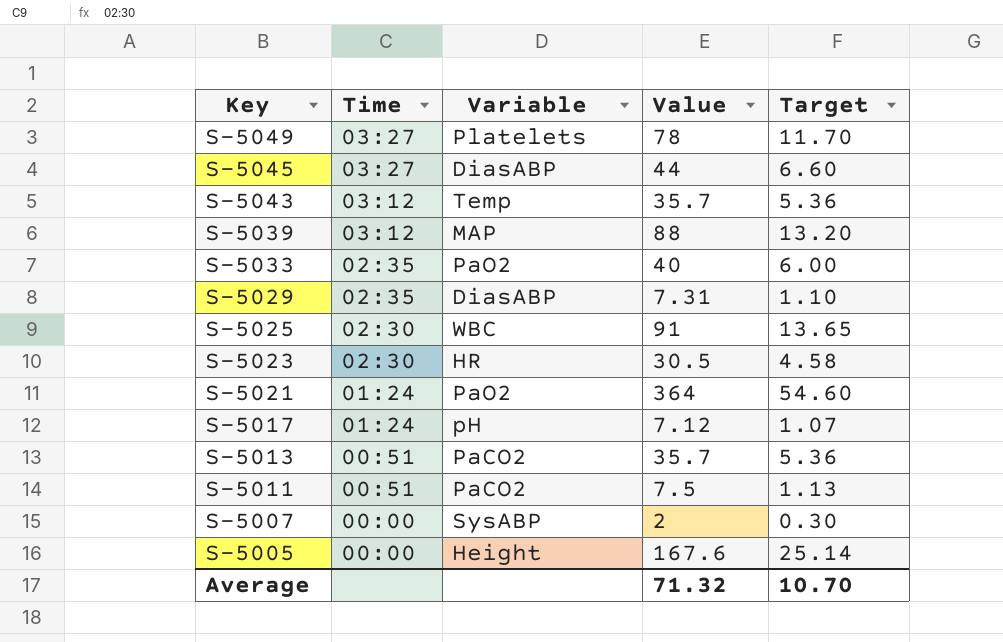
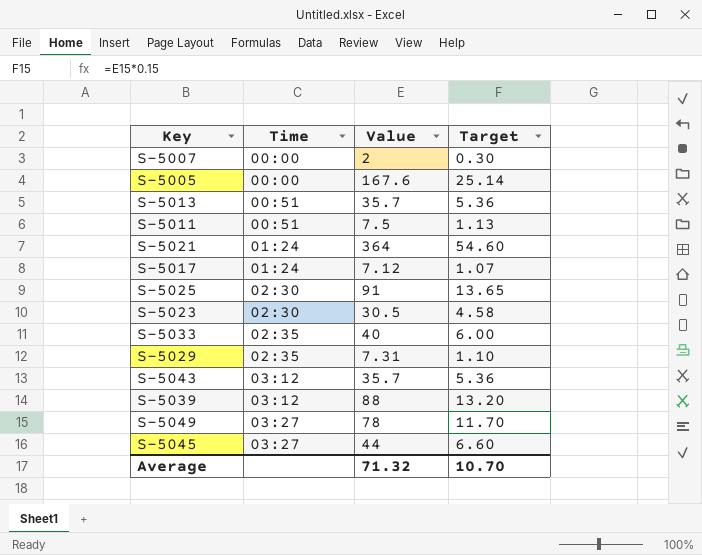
row order: Key descending -> Time ascending
column Variable | position: 3 -> none

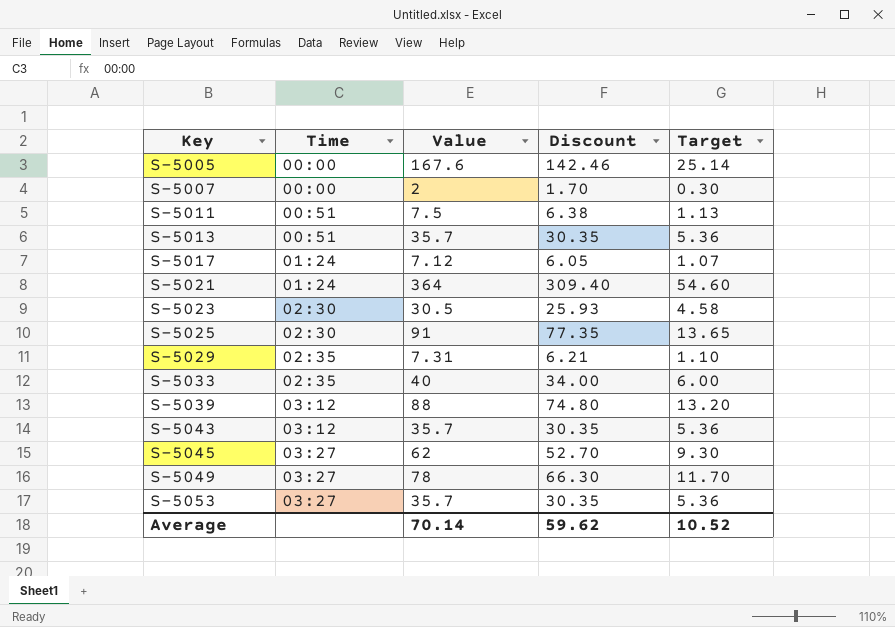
row order: Time ascending -> Key ascending
column Discount | formula: none -> [Value] * 0.85
S-5045 | Value: 44 -> 62
S-5045 | Target: 6.60 -> 9.30
row S-5053: none -> 03:27 | 35.7 | 30.35 | 5.36
Average | Value: 71.32 -> 70.14
Average | Target: 10.70 -> 10.52

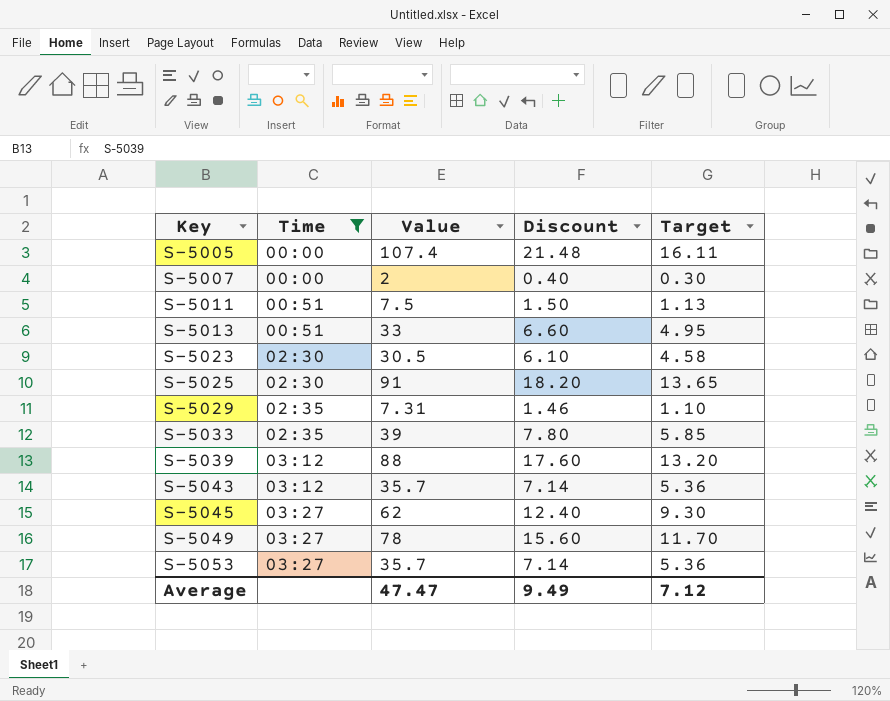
filter: none -> Time != 01:24
column Discount | formula: [Value] * 0.85 -> [Value] * 0.2
S-5005 | Value: 167.6 -> 107.4
S-5005 | Target: 25.14 -> 16.11
S-5013 | Value: 35.7 -> 33
S-5013 | Target: 5.36 -> 4.95
S-5033 | Value: 40 -> 39
S-5033 | Target: 6.00 -> 5.85
Average | Value: 70.14 -> 47.47
Average | Discount: 59.62 -> 9.49
Average | Target: 10.52 -> 7.12

